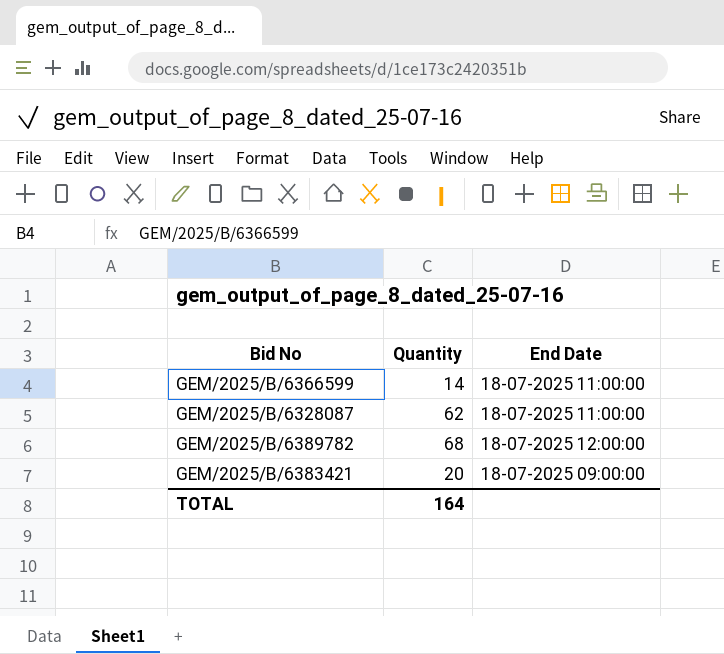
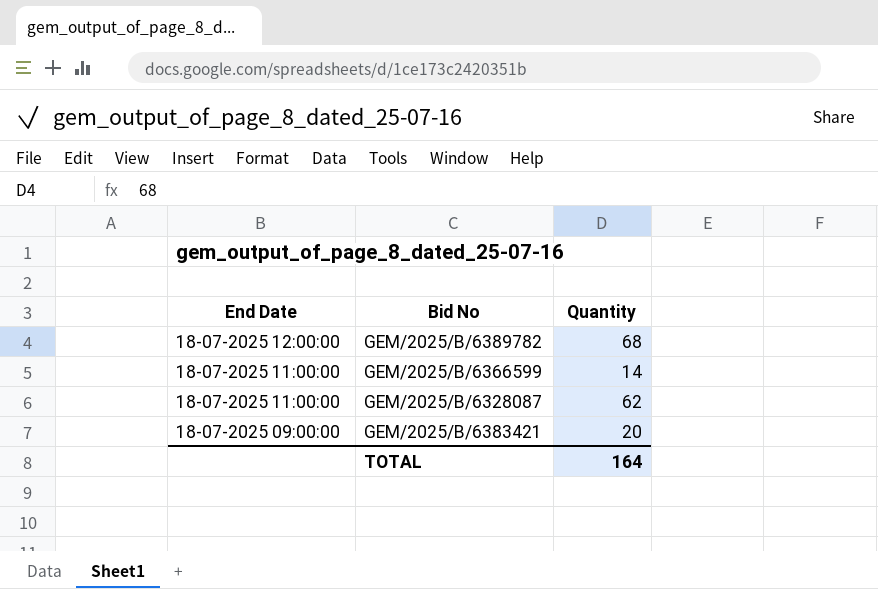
row order: none -> End Date descending
column End Date | position: 3 -> 1

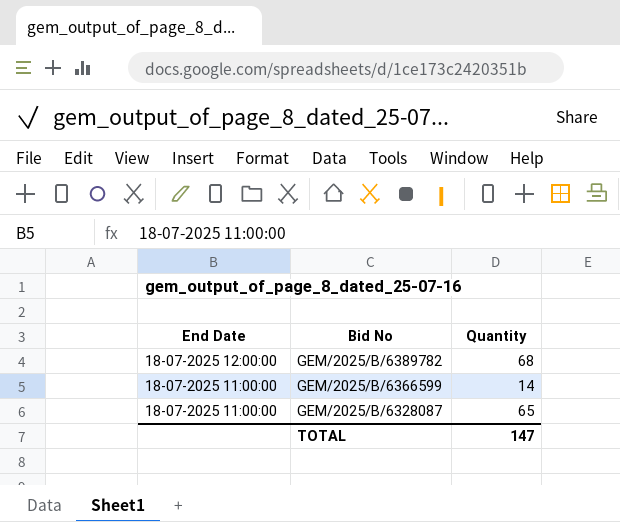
row GEM/2025/B/6383421: 18-07-2025 09:00:00 | 20 -> none
GEM/2025/B/6328087 | Quantity: 62 -> 65
TOTAL | Quantity: 164 -> 147

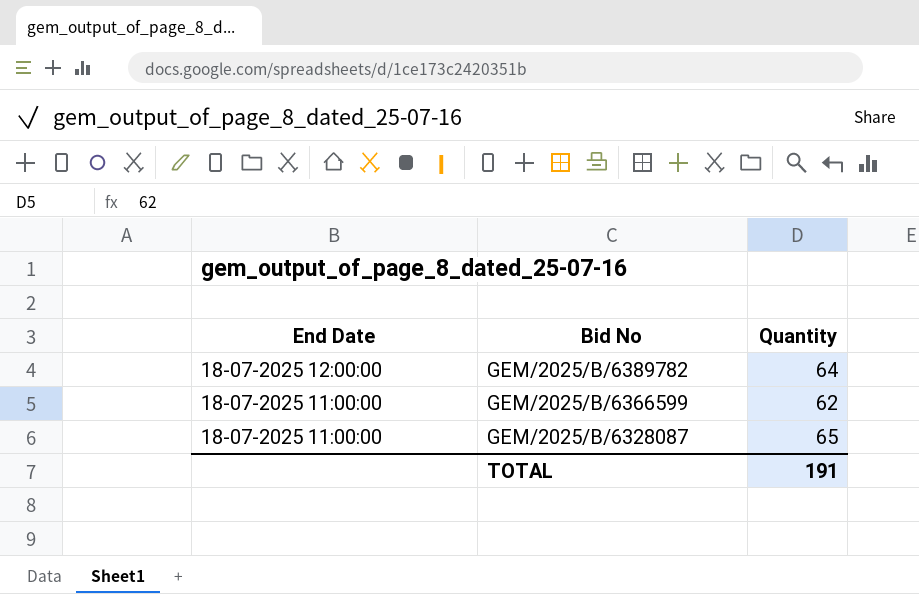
GEM/2025/B/6389782 | Quantity: 68 -> 64
GEM/2025/B/6366599 | Quantity: 14 -> 62
TOTAL | Quantity: 147 -> 191

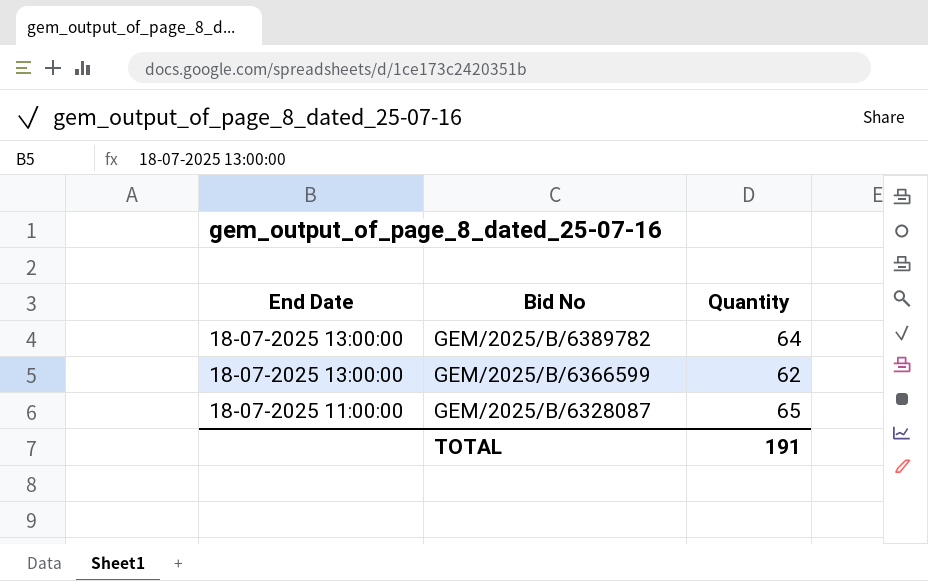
GEM/2025/B/6389782 | End Date: 18-07-2025 12:00:00 -> 18-07-2025 13:00:00
GEM/2025/B/6366599 | End Date: 18-07-2025 11:00:00 -> 18-07-2025 13:00:00

